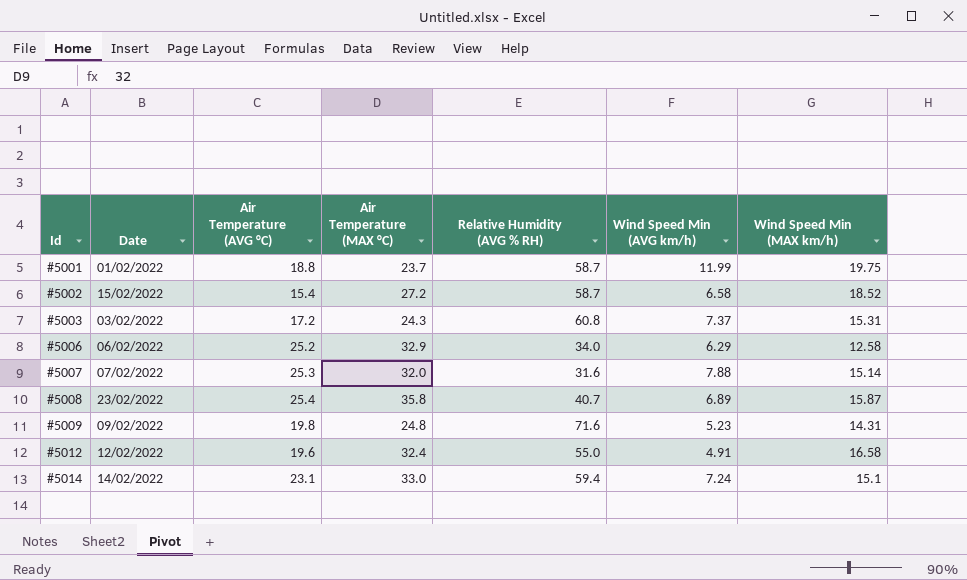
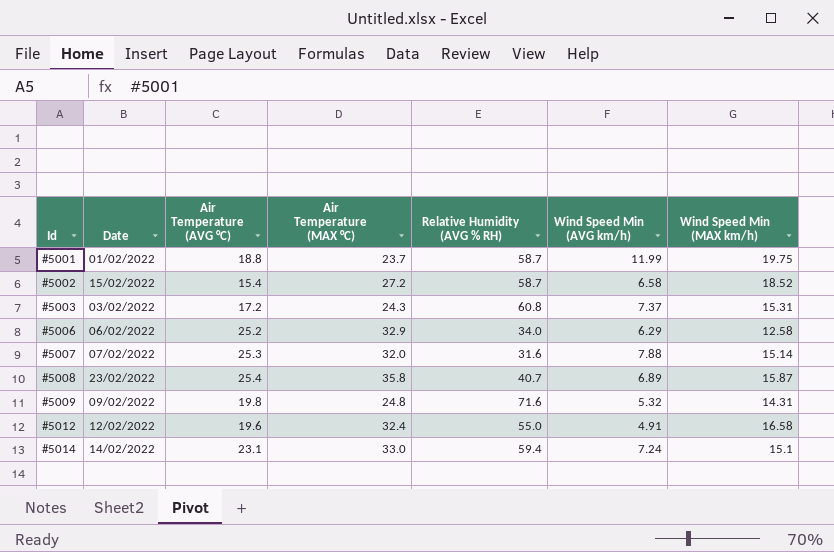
#5009 | Wind Speed Min (AVG km/h): 5.23 -> 5.32

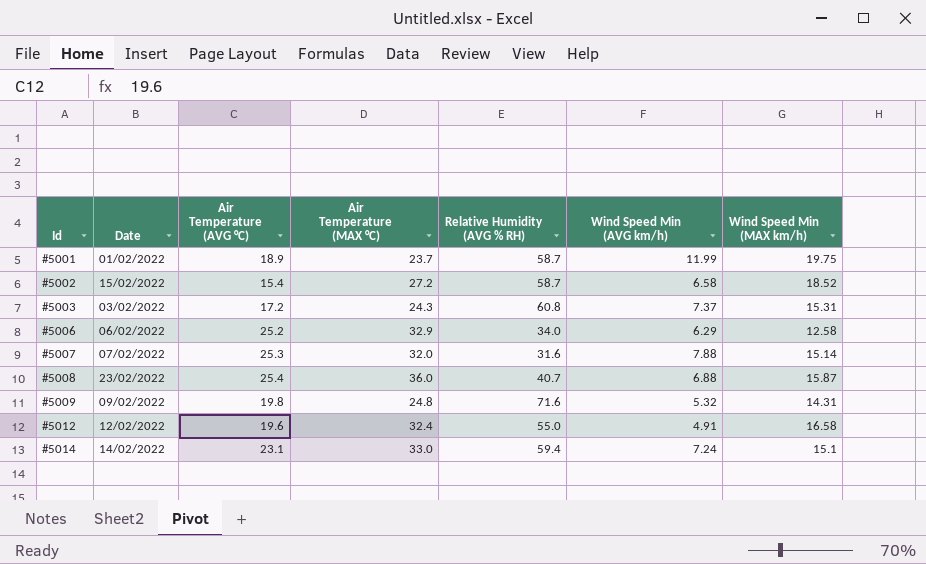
#5001 | Air Temperature (AVG °C): 18.8 -> 18.9
#5008 | Air Temperature (MAX °C): 35.8 -> 36.0
#5008 | Wind Speed Min (AVG km/h): 6.89 -> 6.88

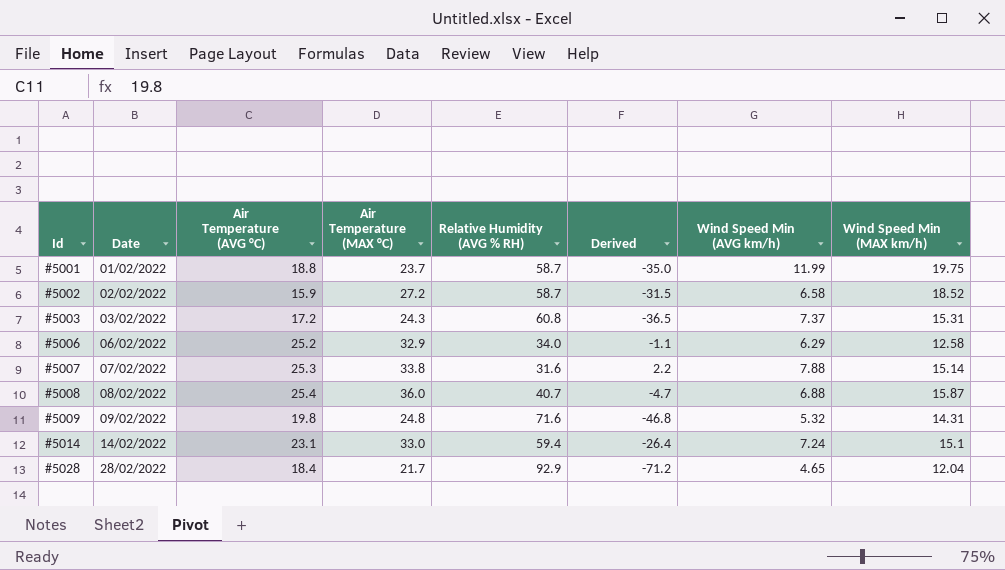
column Derived | formula: none -> [Air Temperature (MAX °C)] - [Relative Humidity (AVG % RH)]
row #5012: 12/02/2022 | 19.6 | 32.4 | 55.0 | 4.91 | 16.58 -> none
#5001 | Air Temperature (AVG °C): 18.9 -> 18.8
#5002 | Date: 15/02/2022 -> 02/02/2022
#5002 | Air Temperature (AVG °C): 15.4 -> 15.9
#5007 | Air Temperature (MAX °C): 32.0 -> 33.8
#5008 | Date: 23/02/2022 -> 08/02/2022
row #5028: none -> 28/02/2022 | 18.4 | 21.7 | 92.9 | -71.2 | 4.65 | 12.04

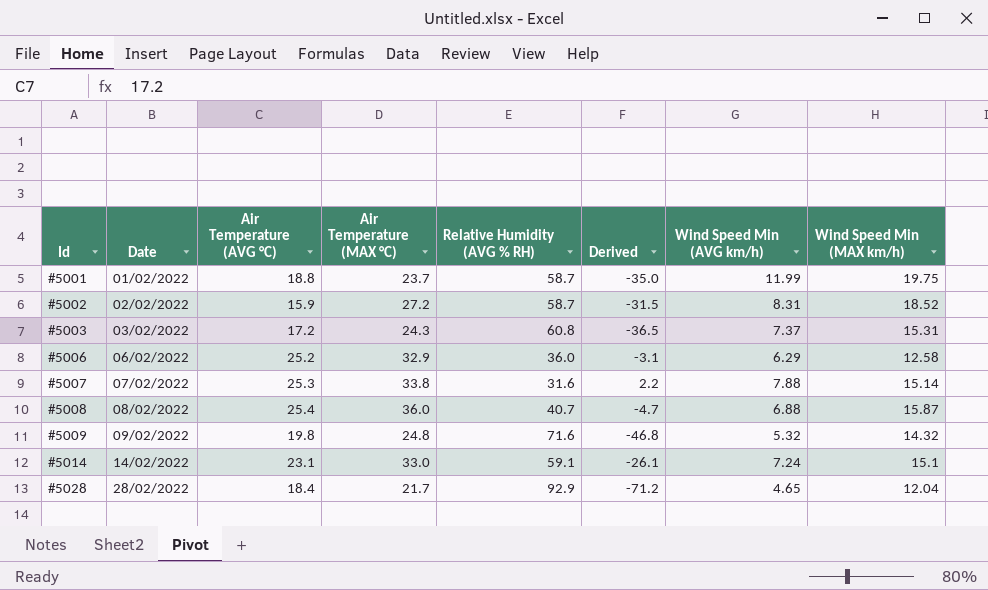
#5002 | Wind Speed Min (AVG km/h): 6.58 -> 8.31
#5006 | Relative Humidity (AVG % RH): 34.0 -> 36.0
#5006 | Derived: -1.1 -> -3.1
#5009 | Wind Speed Min (MAX km/h): 14.31 -> 14.32
#5014 | Relative Humidity (AVG % RH): 59.4 -> 59.1
#5014 | Derived: -26.4 -> -26.1

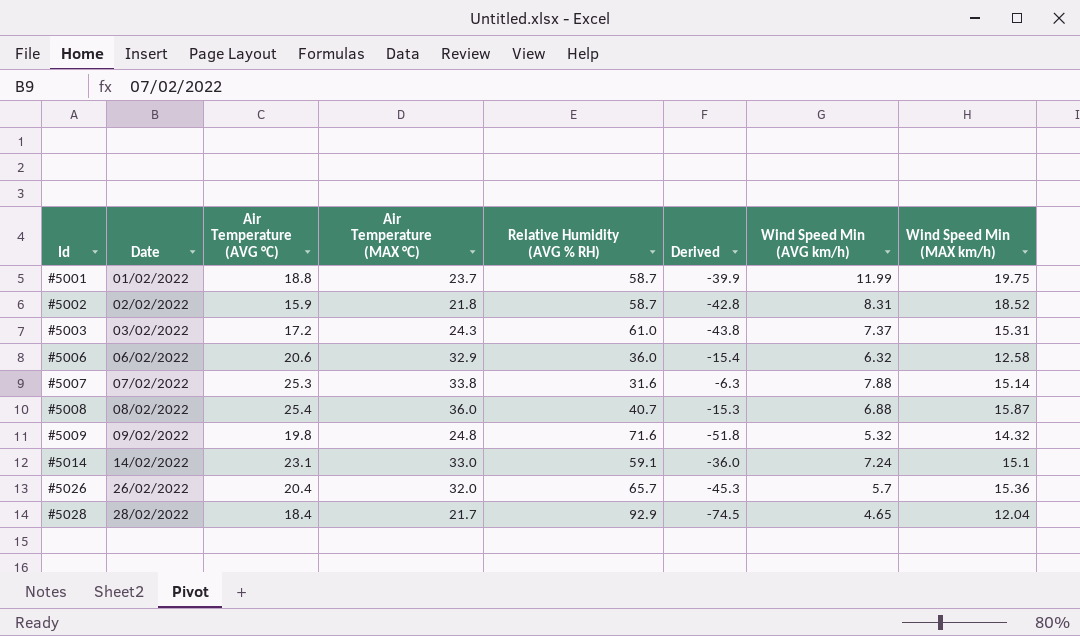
column Derived | formula: [Air Temperature (MAX °C)] - [Relative Humidity (AVG % RH)] -> [Air Temperature (AVG °C)] - [Relative Humidity (AVG % RH)]
#5002 | Air Temperature (MAX °C): 27.2 -> 21.8
#5003 | Relative Humidity (AVG % RH): 60.8 -> 61.0
#5006 | Air Temperature (AVG °C): 25.2 -> 20.6
#5006 | Wind Speed Min (AVG km/h): 6.29 -> 6.32
row #5026: none -> 26/02/2022 | 20.4 | 32.0 | 65.7 | -45.3 | 5.7 | 15.36

